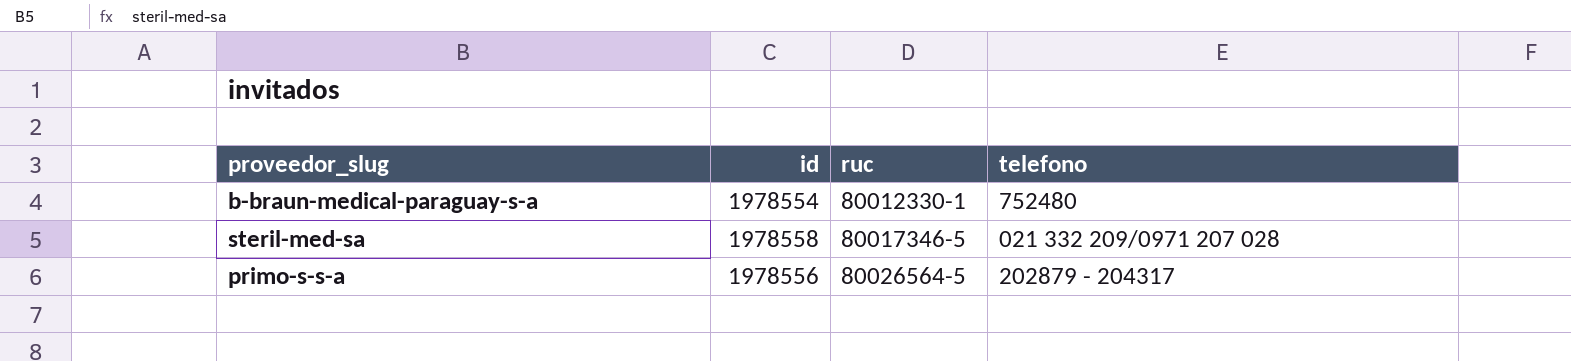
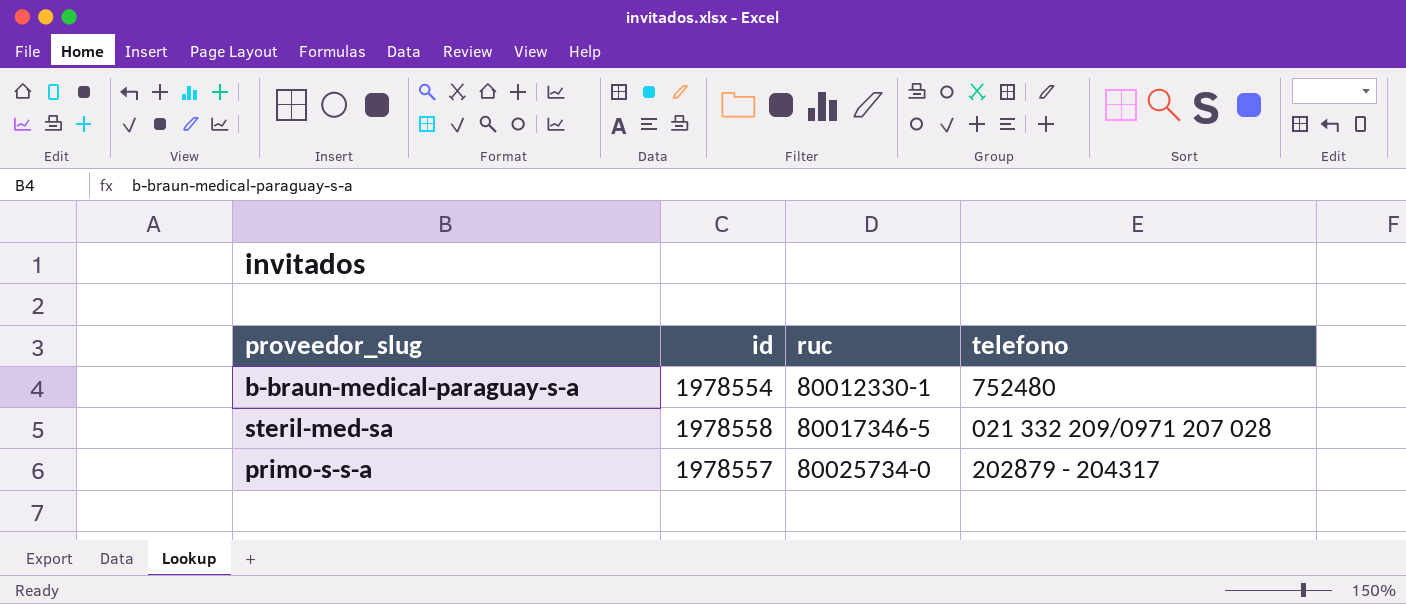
primo-s-s-a | id: 1978556 -> 1978557
primo-s-s-a | ruc: 80026564-5 -> 80025734-0

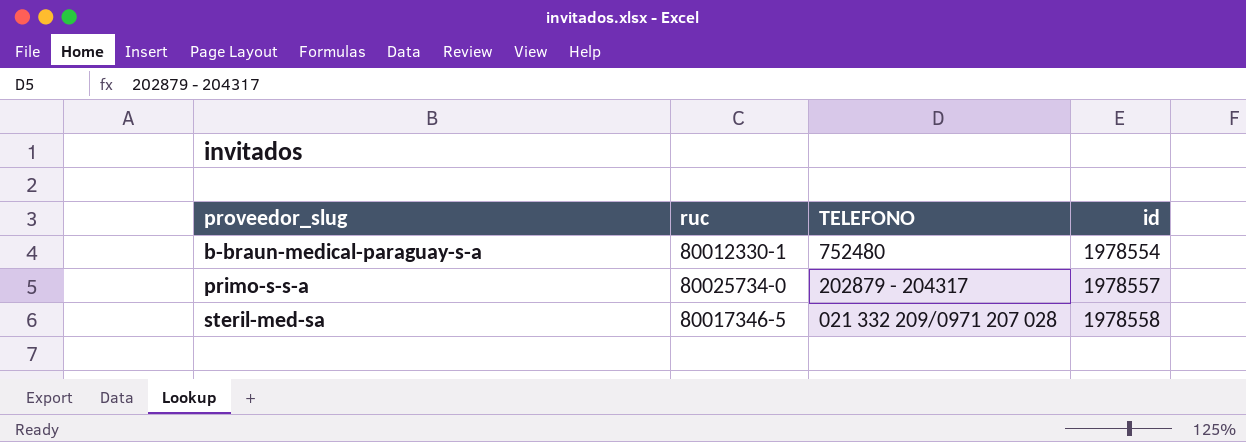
row order: ruc ascending -> proveedor_slug ascending
column name: telefono -> TELEFONO
column id | position: 2 -> 4

